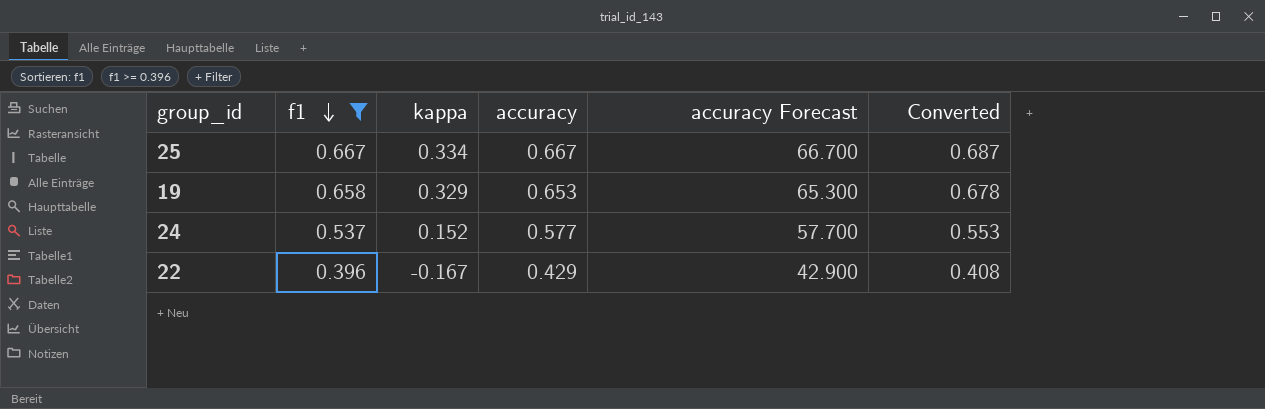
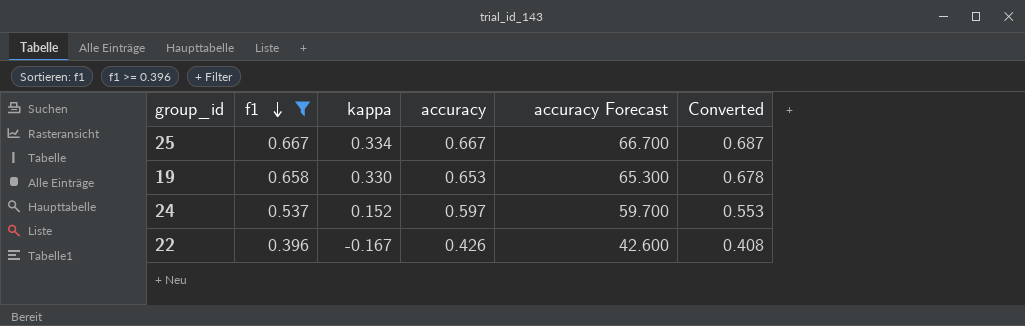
19 | kappa: 0.329 -> 0.330
24 | accuracy: 0.577 -> 0.597
24 | accuracy Forecast: 57.700 -> 59.700
22 | accuracy: 0.429 -> 0.426
22 | accuracy Forecast: 42.900 -> 42.600

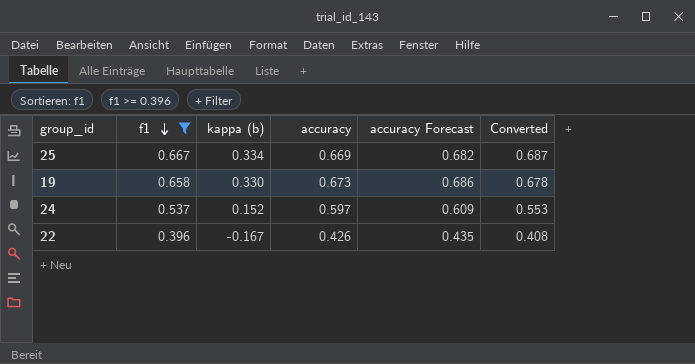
column name: kappa -> kappa (b)
column accuracy Forecast | formula: [accuracy] * 100 -> [accuracy] * 1.02
25 | accuracy: 0.667 -> 0.669
19 | accuracy: 0.653 -> 0.673

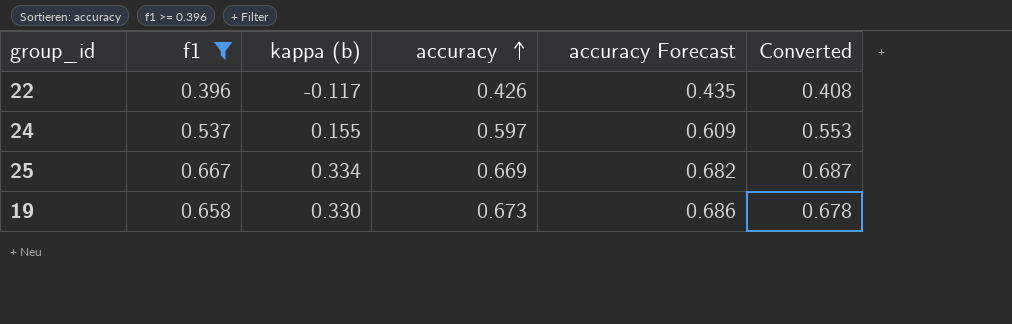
row order: f1 descending -> accuracy ascending
22 | kappa (b): -0.167 -> -0.117
24 | kappa (b): 0.152 -> 0.155

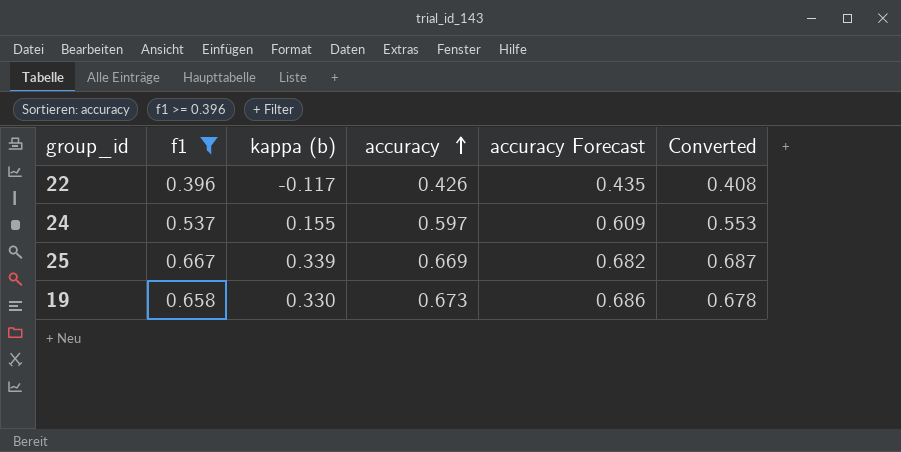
25 | kappa (b): 0.334 -> 0.339

